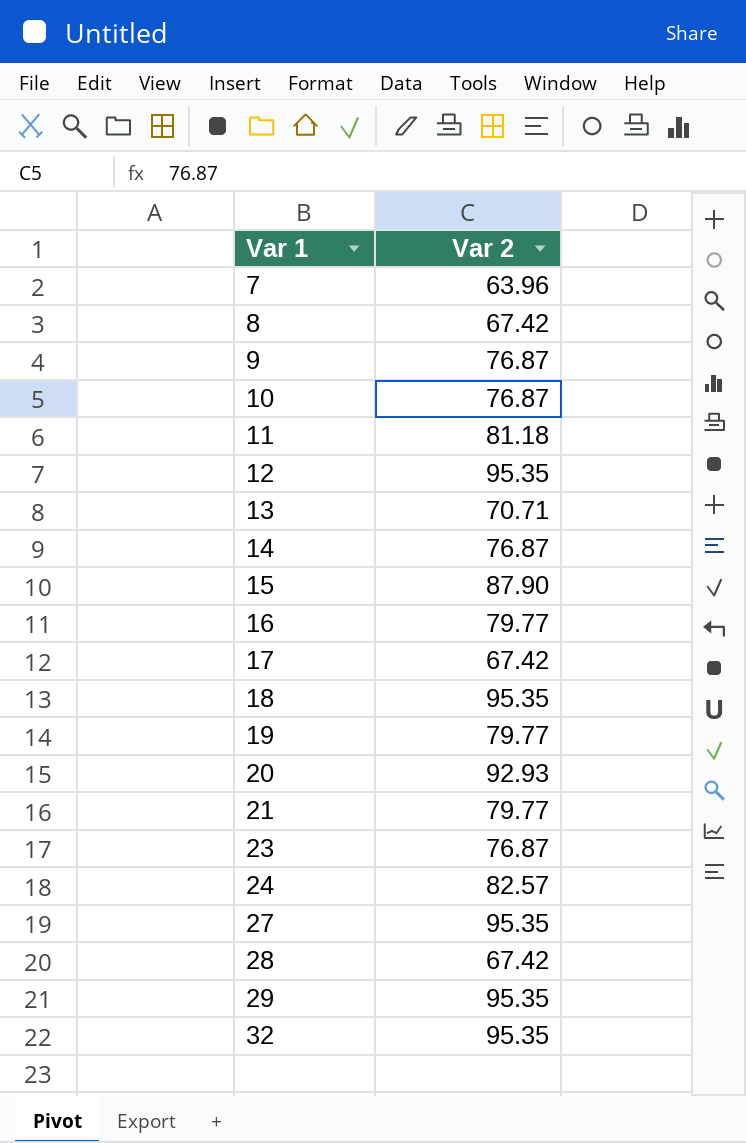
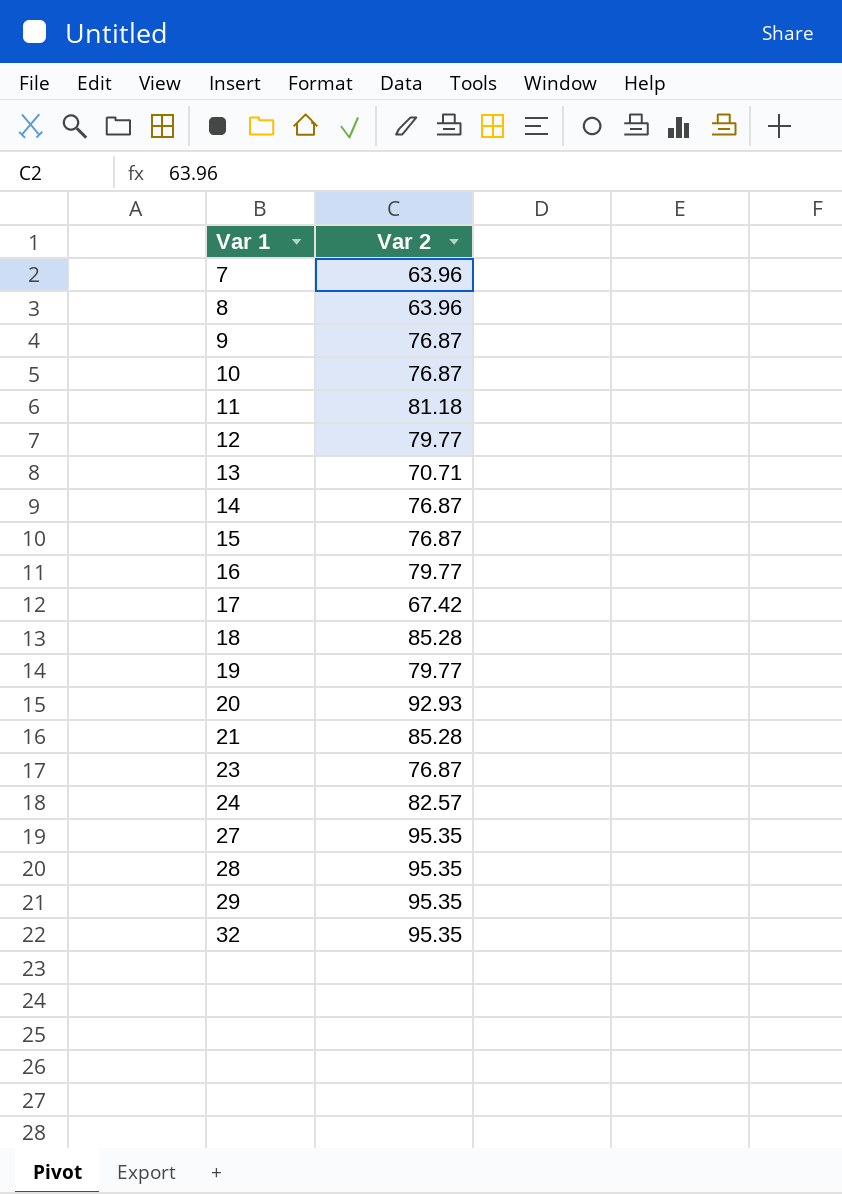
8 | Var 2: 67.42 -> 63.96
12 | Var 2: 95.35 -> 79.77
15 | Var 2: 87.90 -> 76.87
18 | Var 2: 95.35 -> 85.28
21 | Var 2: 79.77 -> 85.28
28 | Var 2: 67.42 -> 95.35

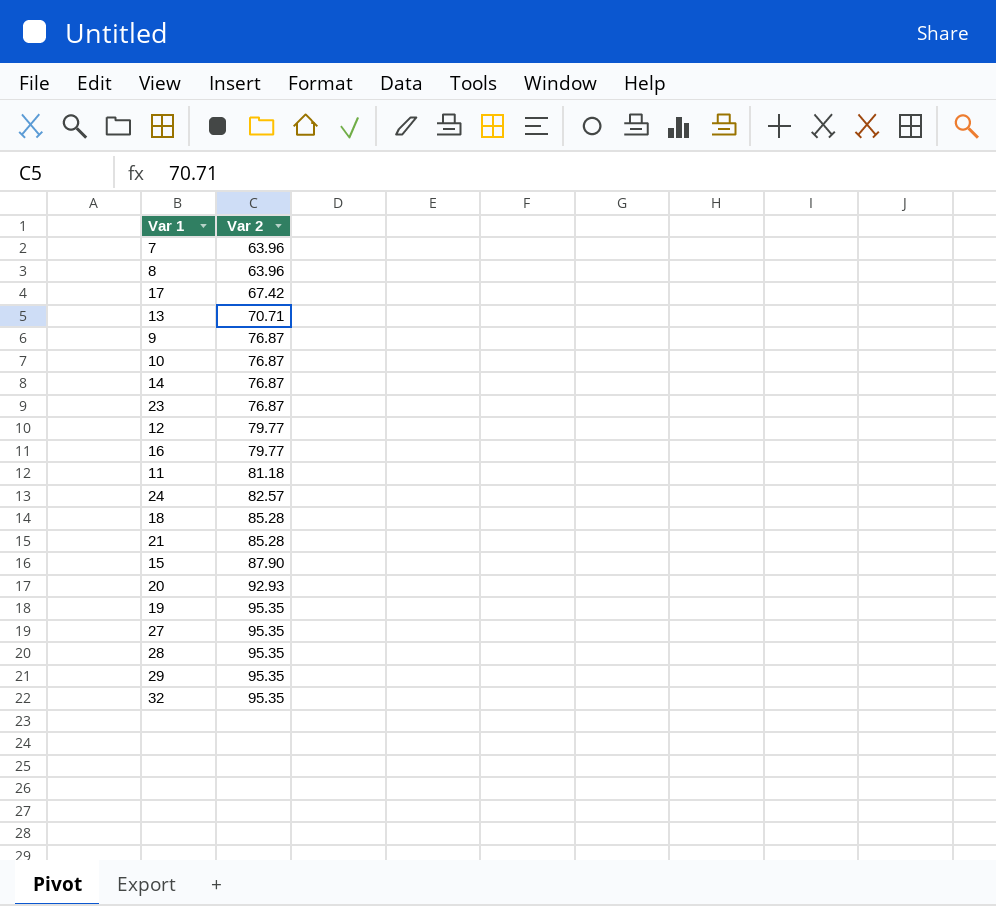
row order: Var 1 ascending -> Var 2 ascending
15 | Var 2: 76.87 -> 87.90
19 | Var 2: 79.77 -> 95.35

